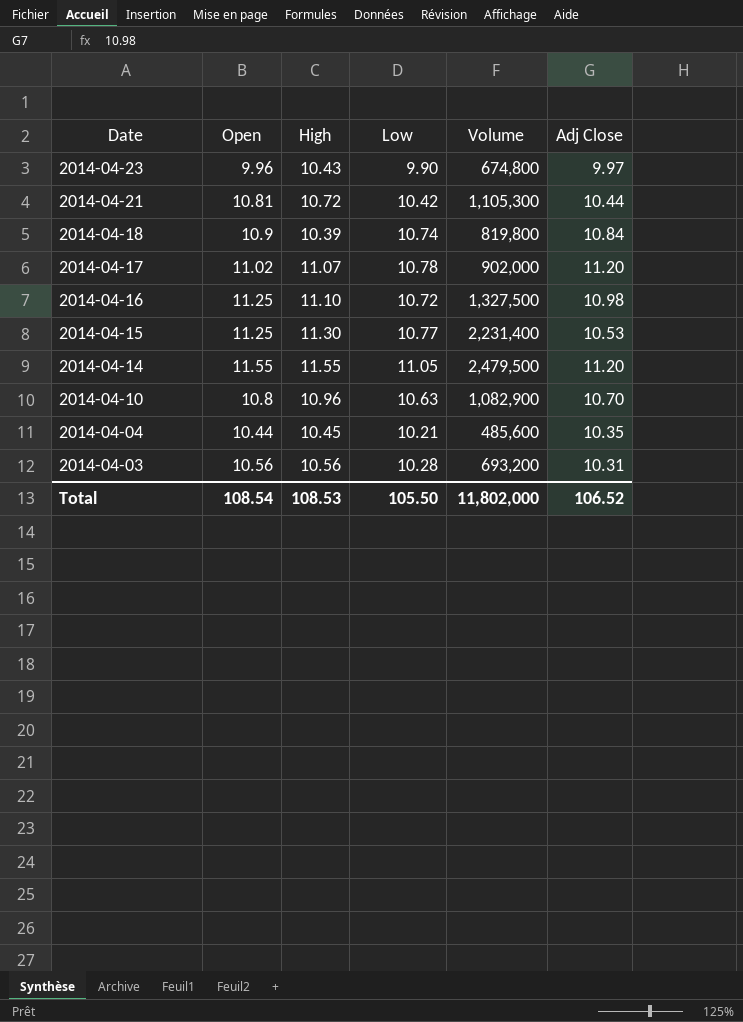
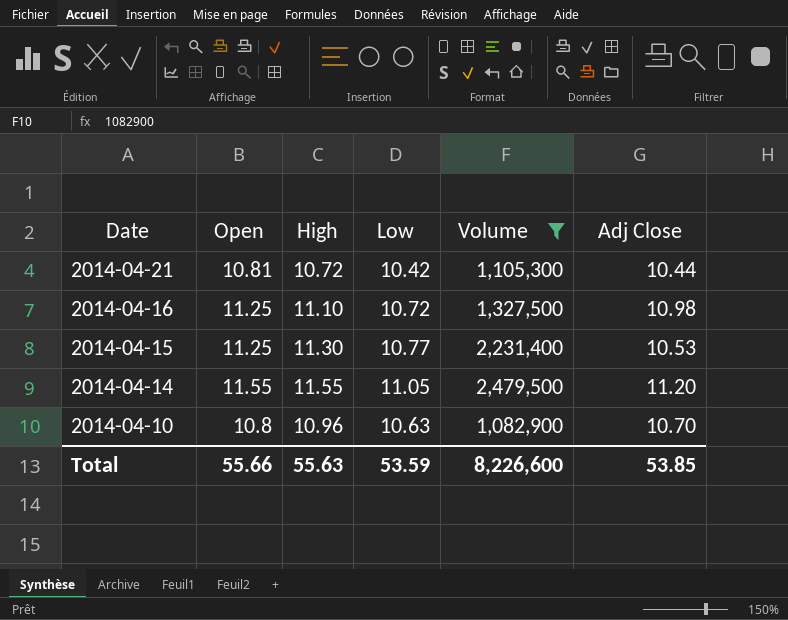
filter: none -> Volume >= 1,082,900
Total | Open: 108.54 -> 55.66
Total | High: 108.53 -> 55.63
Total | Low: 105.50 -> 53.59
Total | Volume: 11,802,000 -> 8,226,600
Total | Adj Close: 106.52 -> 53.85

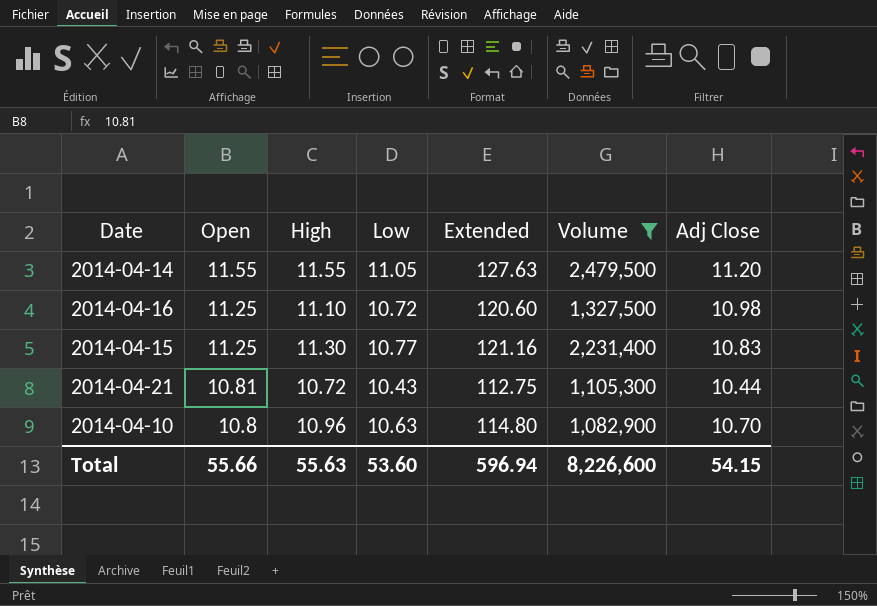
row order: Date descending -> Open descending
column Extended | formula: none -> [Open] * [Low]
2014-04-15 | Adj Close: 10.53 -> 10.83
2014-04-21 | Low: 10.42 -> 10.43
Total | Low: 53.59 -> 53.60
Total | Adj Close: 53.85 -> 54.15

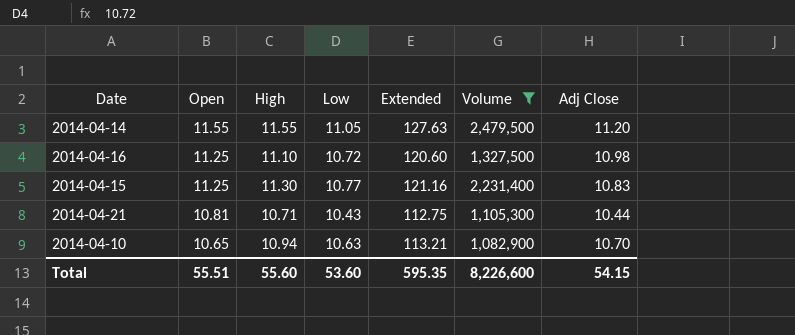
2014-04-21 | High: 10.72 -> 10.71
2014-04-10 | Open: 10.8 -> 10.65
2014-04-10 | High: 10.96 -> 10.94
2014-04-10 | Extended: 114.80 -> 113.21
Total | Open: 55.66 -> 55.51
Total | High: 55.63 -> 55.60
Total | Extended: 596.94 -> 595.35

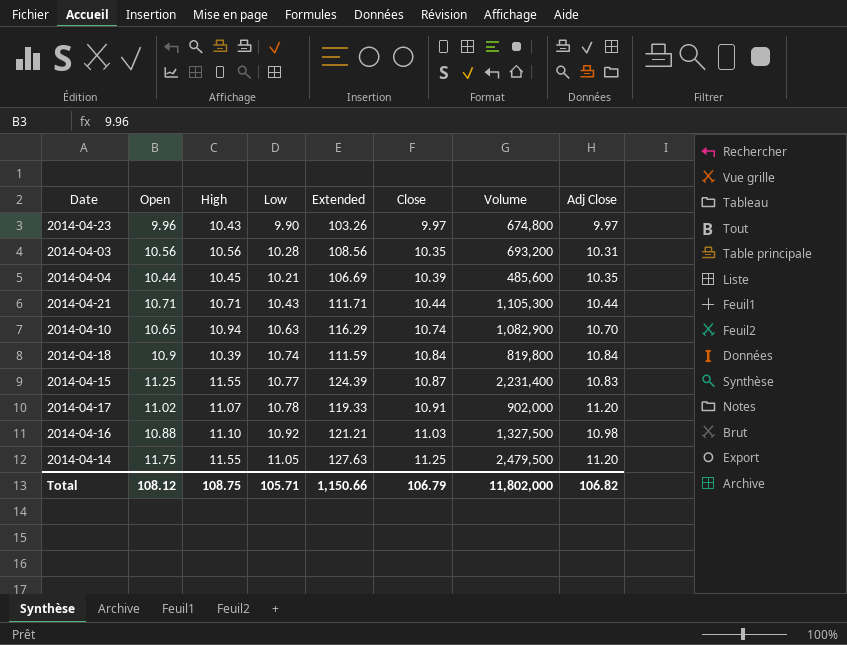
filter: Volume >= 1,082,900 -> none
row order: Open descending -> Close ascending
column Extended | formula: [Open] * [Low] -> [High] * [Low]
column Close | position: none -> 6
2014-04-21 | Open: 10.81 -> 10.71
2014-04-15 | High: 11.30 -> 11.55
2014-04-16 | Open: 11.25 -> 10.88
2014-04-16 | Low: 10.72 -> 10.92
2014-04-14 | Open: 11.55 -> 11.75
Total | Open: 55.51 -> 108.12
Total | High: 55.60 -> 108.75
Total | Low: 53.60 -> 105.71
Total | Extended: 595.35 -> 1,150.66
Total | Volume: 8,226,600 -> 11,802,000
Total | Adj Close: 54.15 -> 106.82

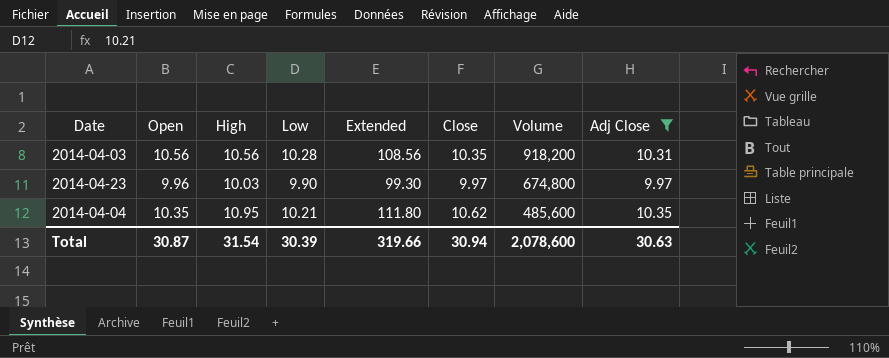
filter: none -> Adj Close <= 10.35
row order: Close ascending -> Volume descending
2014-04-03 | Volume: 693,200 -> 918,200
2014-04-23 | High: 10.43 -> 10.03
2014-04-23 | Extended: 103.26 -> 99.30
2014-04-04 | Open: 10.44 -> 10.35
2014-04-04 | High: 10.45 -> 10.95
2014-04-04 | Extended: 106.69 -> 111.80
2014-04-04 | Close: 10.39 -> 10.62
Total | Open: 108.12 -> 30.87
Total | High: 108.75 -> 31.54
Total | Low: 105.71 -> 30.39
Total | Extended: 1,150.66 -> 319.66
Total | Close: 106.79 -> 30.94
Total | Volume: 11,802,000 -> 2,078,600
Total | Adj Close: 106.82 -> 30.63

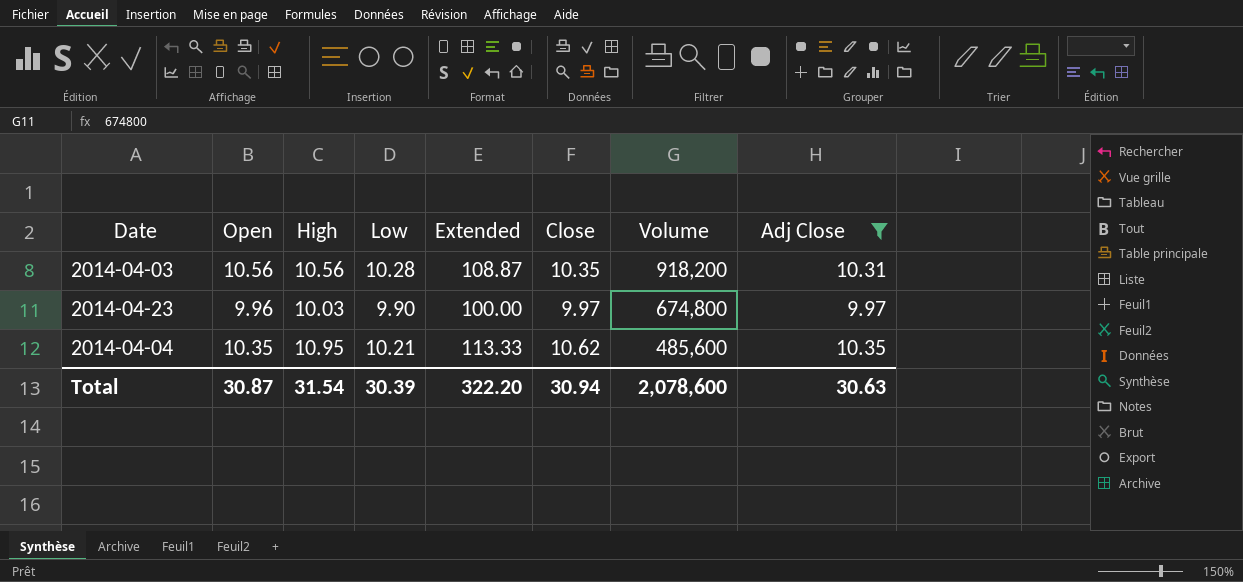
column Extended | formula: [High] * [Low] -> [High] * [Adj Close]
Total | Extended: 319.66 -> 322.20

